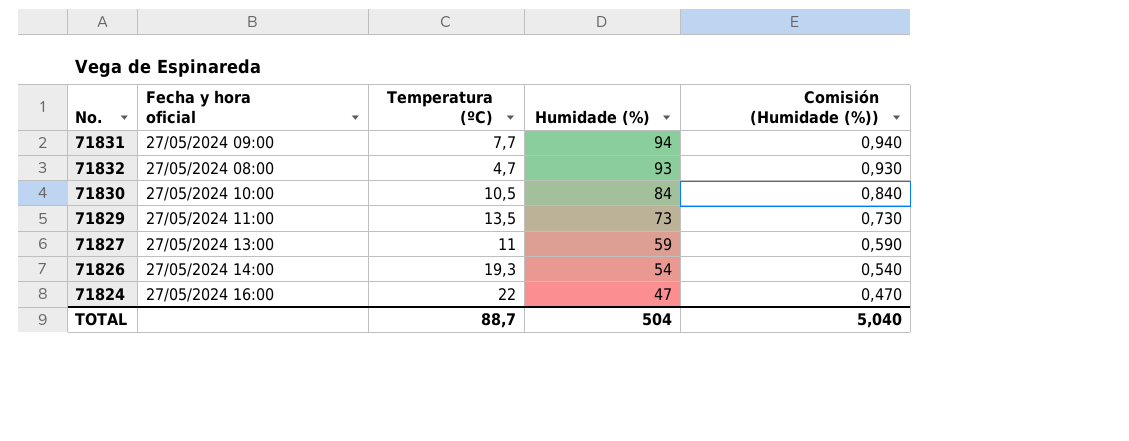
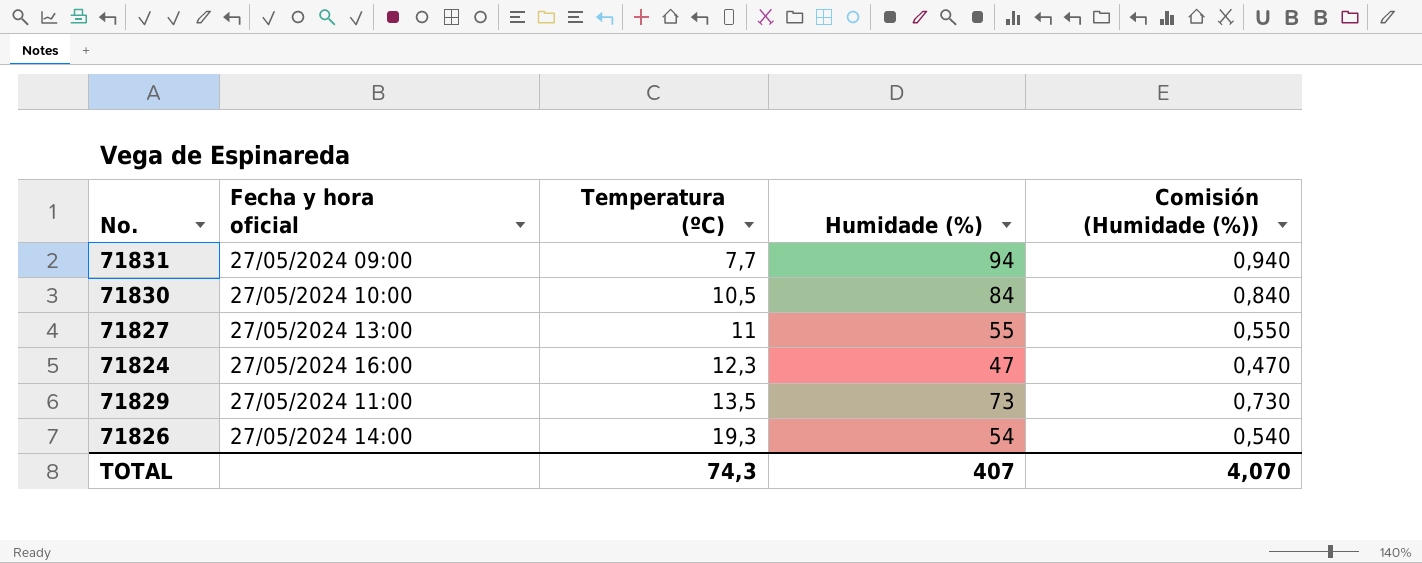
row order: Humidade (%) descending -> Temperatura (ºC) ascending
row 71832: 27/05/2024 08:00 | 4,7 | 93 | 0,930 -> none
71827 | Humidade (%): 59 -> 55
71827 | Comisión (Humidade (%)): 0,590 -> 0,550
71824 | Temperatura (ºC): 22 -> 12,3
TOTAL | Temperatura (ºC): 88,7 -> 74,3
TOTAL | Humidade (%): 504 -> 407
TOTAL | Comisión (Humidade (%)): 5,040 -> 4,070

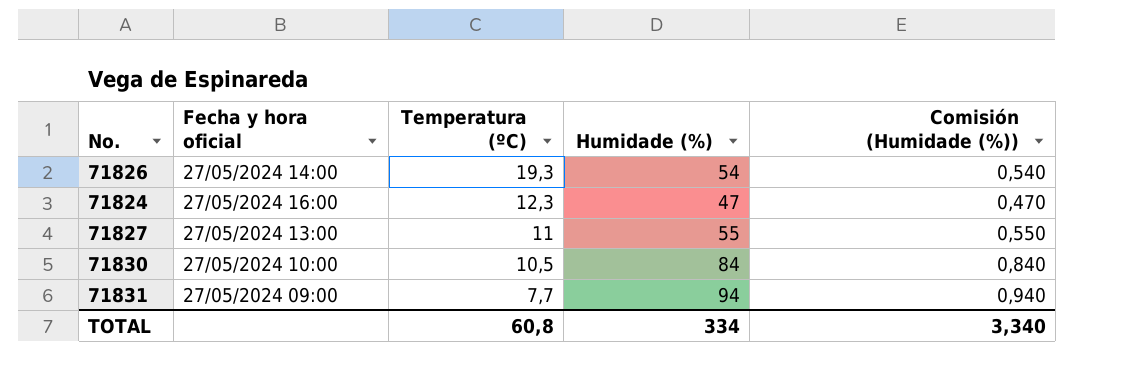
row order: Temperatura (ºC) ascending -> Temperatura (ºC) descending
row 71829: 27/05/2024 11:00 | 13,5 | 73 | 0,730 -> none
TOTAL | Temperatura (ºC): 74,3 -> 60,8
TOTAL | Humidade (%): 407 -> 334
TOTAL | Comisión (Humidade (%)): 4,070 -> 3,340

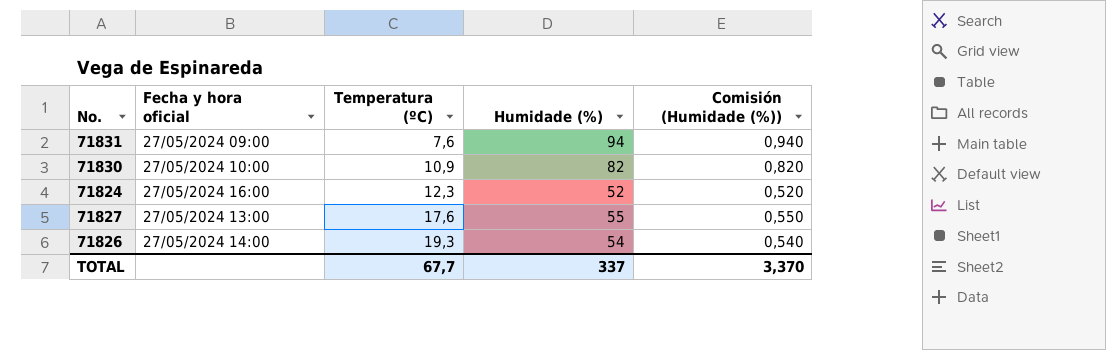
row order: Temperatura (ºC) descending -> Temperatura (ºC) ascending
71831 | Temperatura (ºC): 7,7 -> 7,6
71830 | Temperatura (ºC): 10,5 -> 10,9
71830 | Humidade (%): 84 -> 82
71830 | Comisión (Humidade (%)): 0,840 -> 0,820
71824 | Humidade (%): 47 -> 52
71824 | Comisión (Humidade (%)): 0,470 -> 0,520
71827 | Temperatura (ºC): 11 -> 17,6
TOTAL | Temperatura (ºC): 60,8 -> 67,7
TOTAL | Humidade (%): 334 -> 337
TOTAL | Comisión (Humidade (%)): 3,340 -> 3,370

